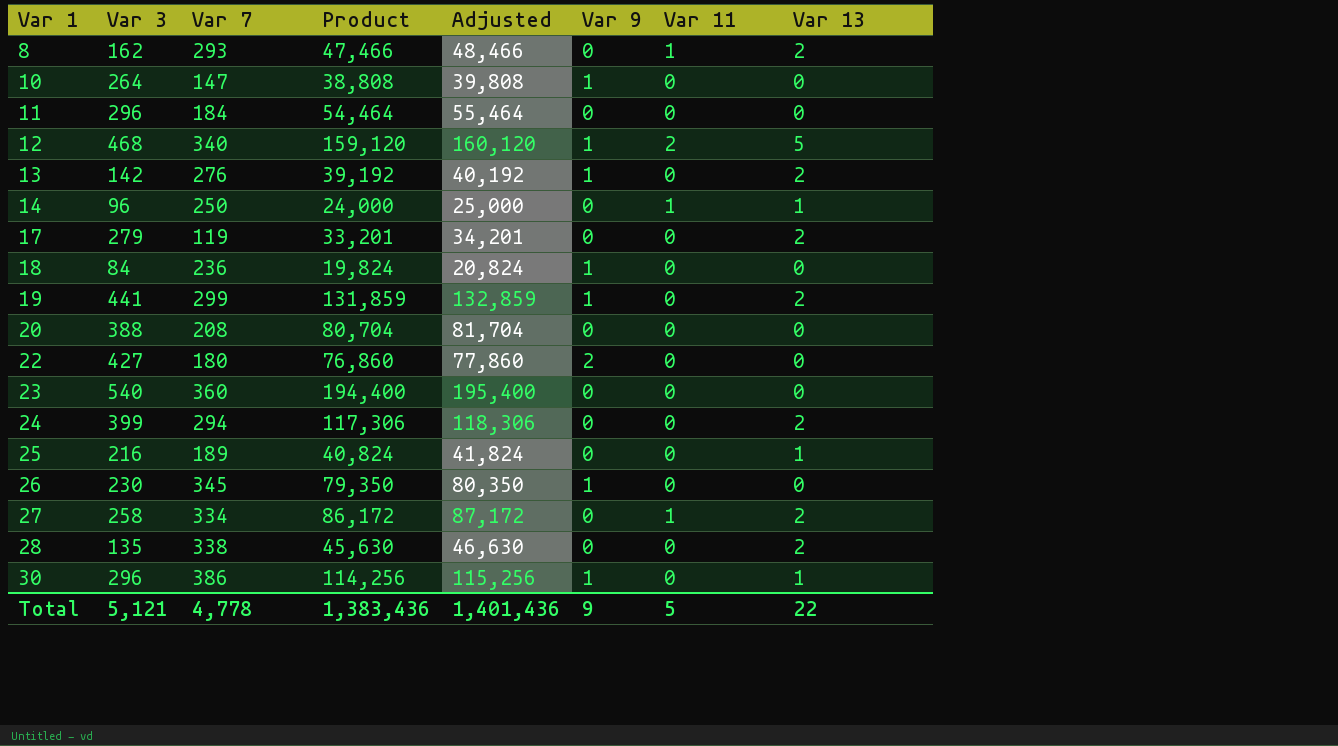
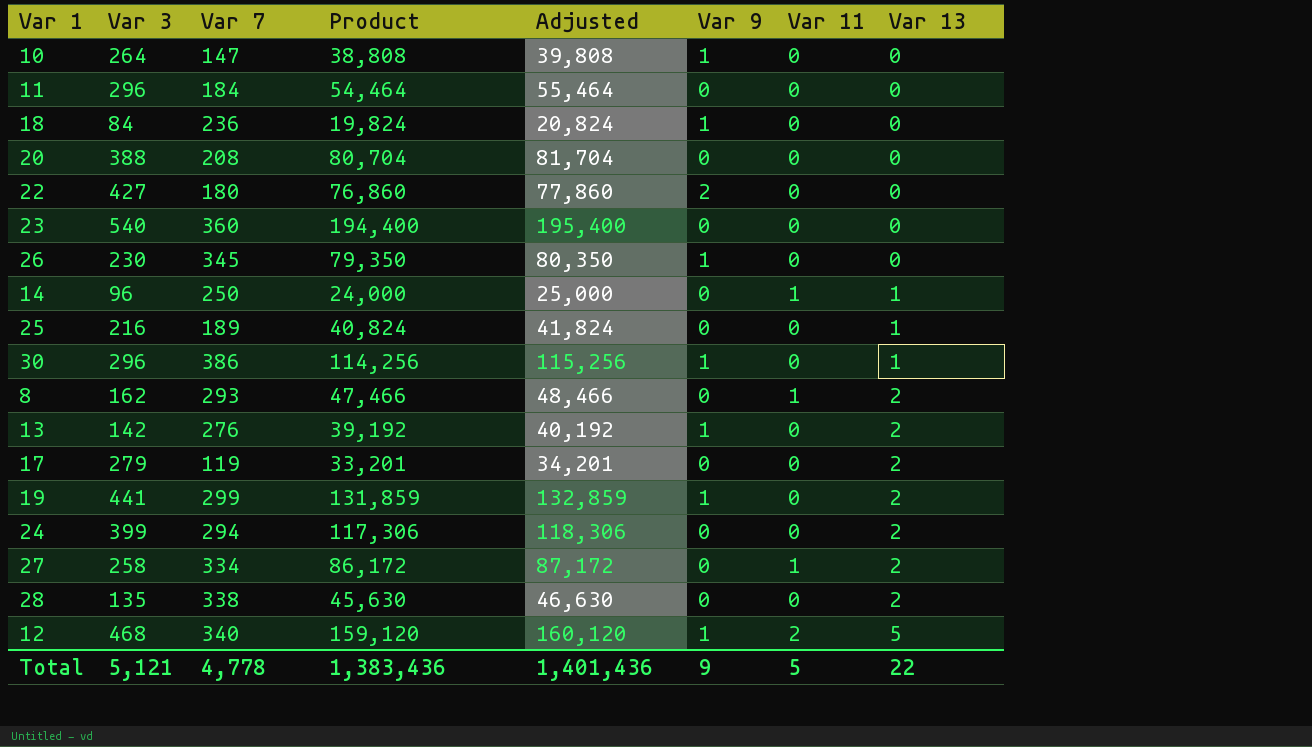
row order: Var 1 ascending -> Var 13 ascending

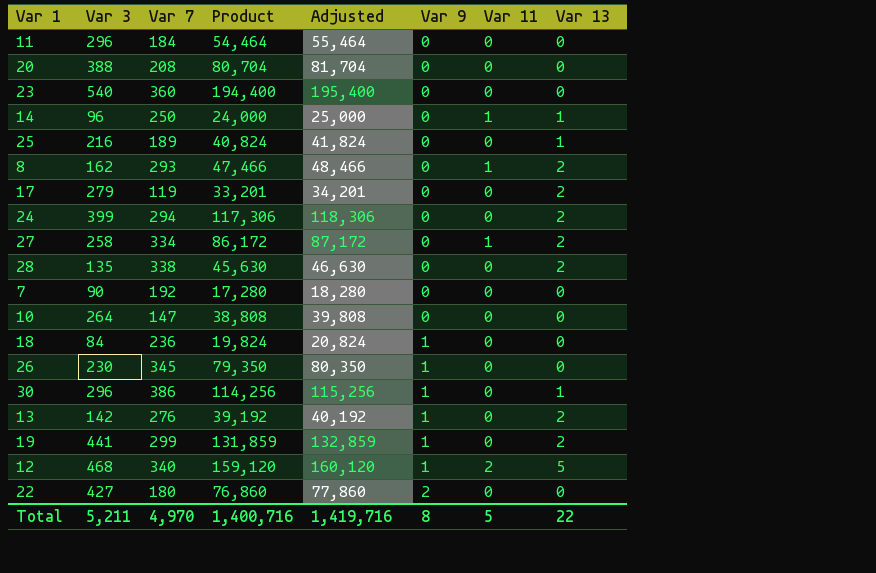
row order: Var 13 ascending -> Var 9 ascending
row 7: none -> 90 | 192 | 17,280 | 18,280 | 0 | 0 | 0
10 | Var 9: 1 -> 0
Total | Var 3: 5,121 -> 5,211
Total | Var 7: 4,778 -> 4,970
Total | Product: 1,383,436 -> 1,400,716
Total | Adjusted: 1,401,436 -> 1,419,716
Total | Var 9: 9 -> 8

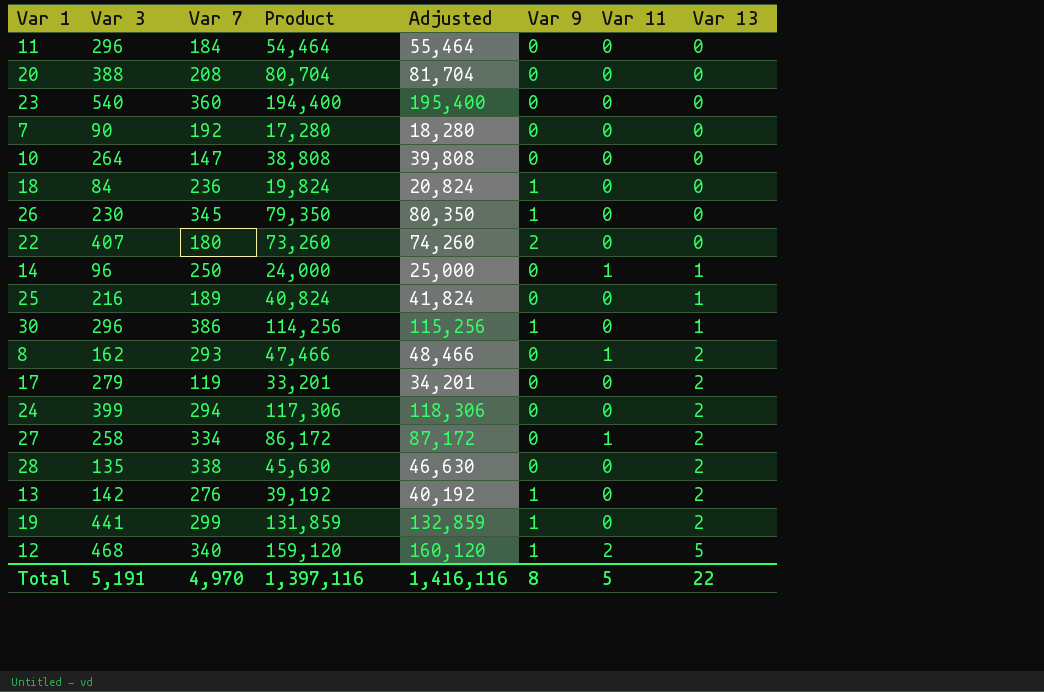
row order: Var 9 ascending -> Var 13 ascending
22 | Var 3: 427 -> 407
22 | Product: 76,860 -> 73,260
22 | Adjusted: 77,860 -> 74,260
Total | Var 3: 5,211 -> 5,191
Total | Product: 1,400,716 -> 1,397,116
Total | Adjusted: 1,419,716 -> 1,416,116

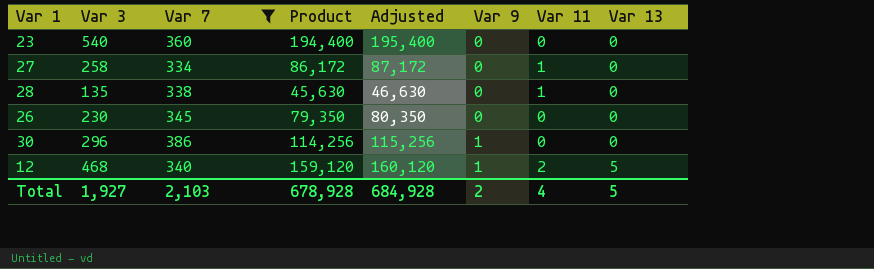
filter: none -> Var 7 >= 334
row order: Var 13 ascending -> Var 9 ascending
27 | Var 13: 2 -> 0
28 | Var 11: 0 -> 1
28 | Var 13: 2 -> 0
26 | Var 9: 1 -> 0
30 | Var 13: 1 -> 0
Total | Var 3: 5,191 -> 1,927
Total | Var 7: 4,970 -> 2,103
Total | Product: 1,397,116 -> 678,928
Total | Adjusted: 1,416,116 -> 684,928
Total | Var 9: 8 -> 2
Total | Var 11: 5 -> 4
Total | Var 13: 22 -> 5

